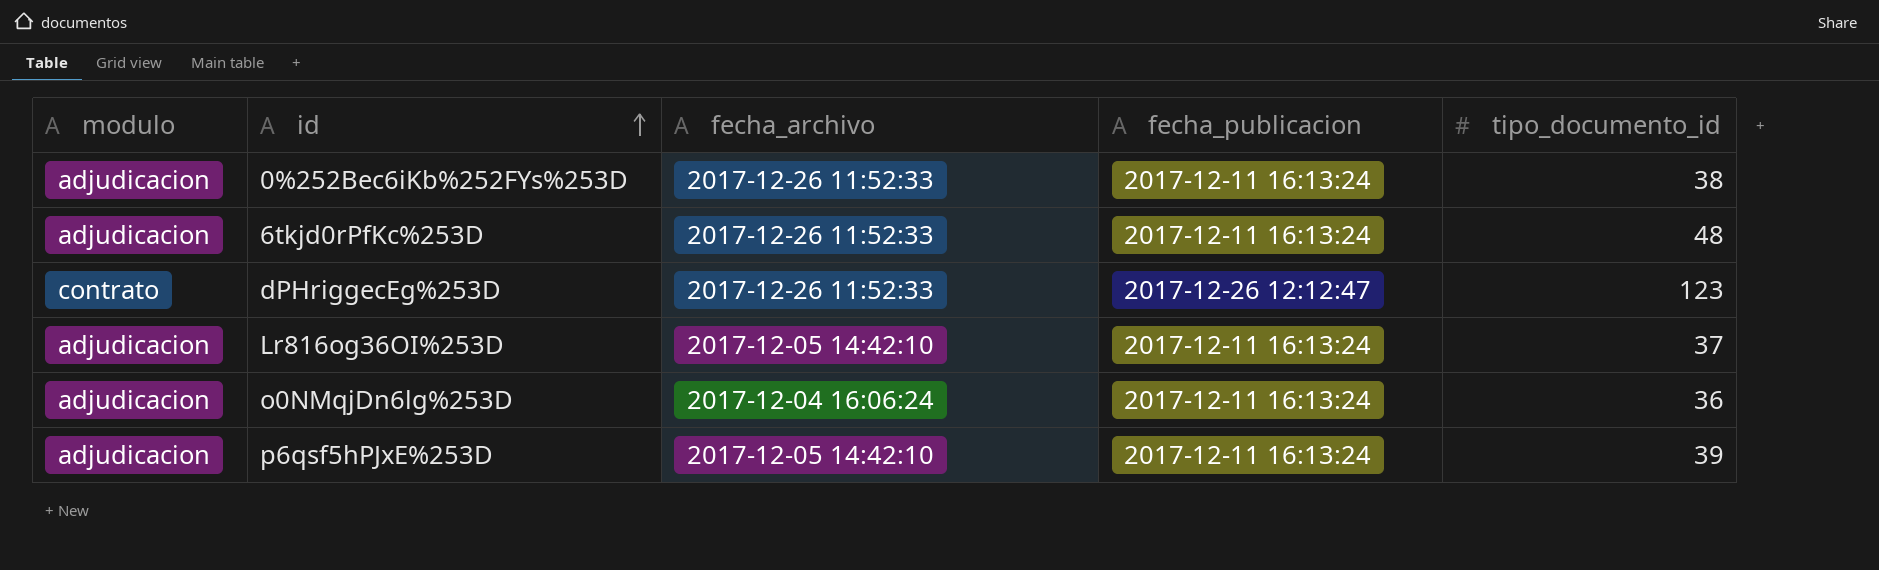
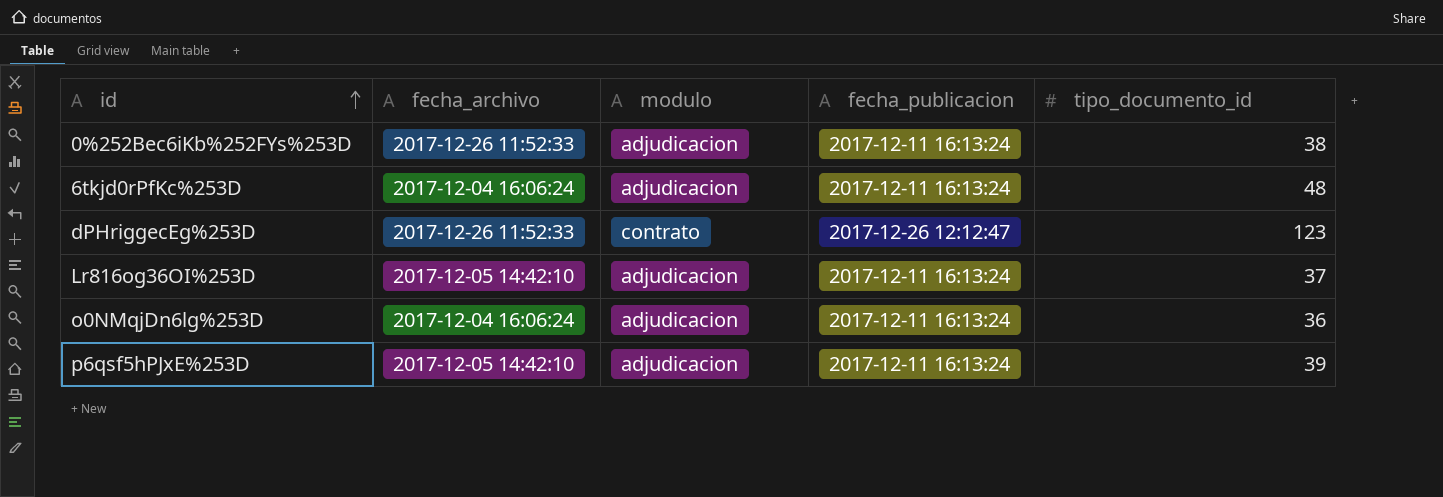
column modulo | position: 1 -> 3
6tkjd0rPfKc%253D | fecha_archivo: 2017-12-26 11:52:33 -> 2017-12-04 16:06:24

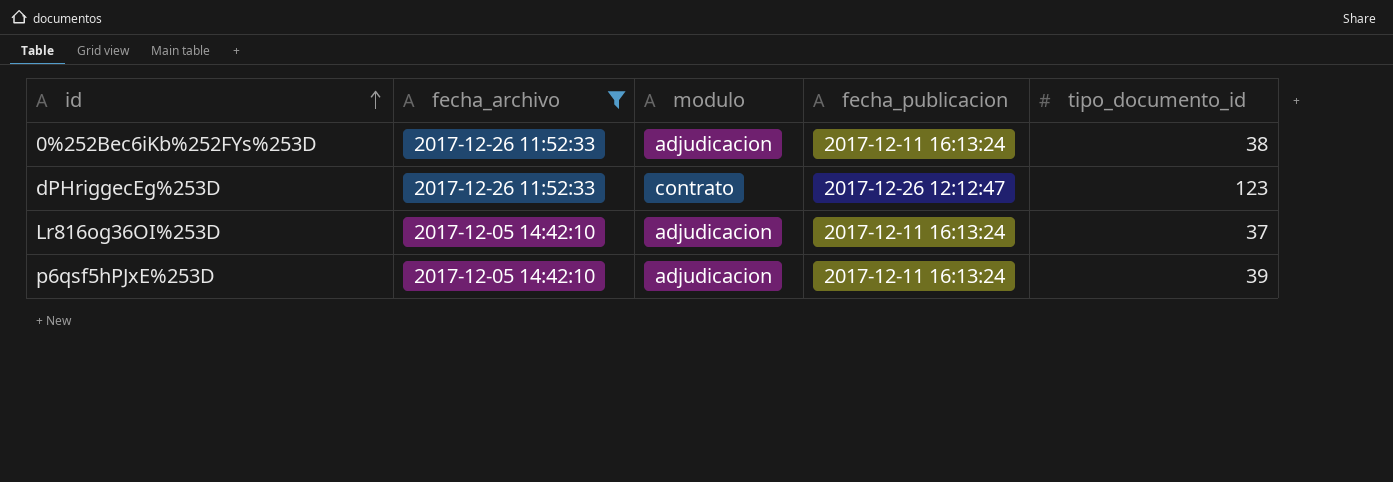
filter: none -> fecha_archivo != 2017-12-04 16:06:24

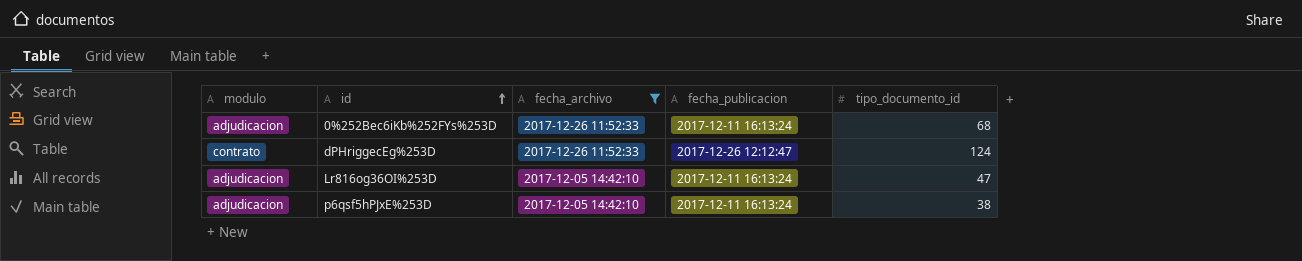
column modulo | position: 3 -> 1
0%252Bec6iKb%252FYs%253D | tipo_documento_id: 38 -> 68
dPHriggecEg%253D | tipo_documento_id: 123 -> 124
Lr816og36OI%253D | tipo_documento_id: 37 -> 47
p6qsf5hPJxE%253D | tipo_documento_id: 39 -> 38

